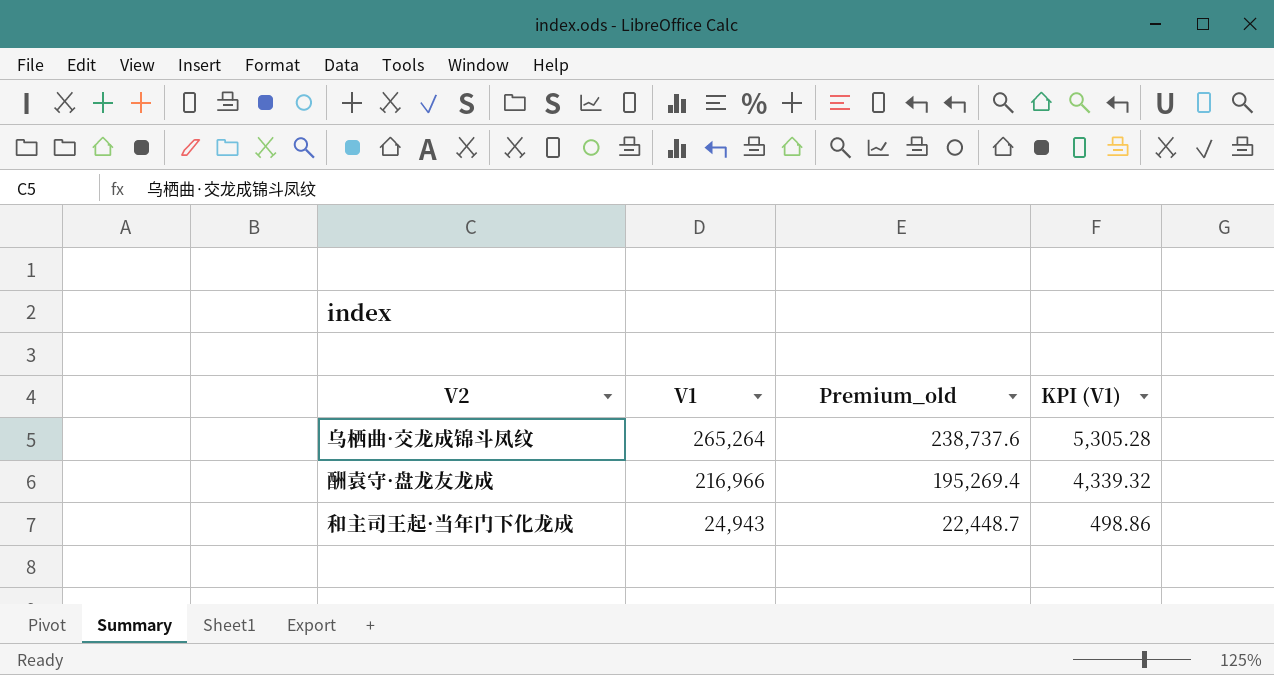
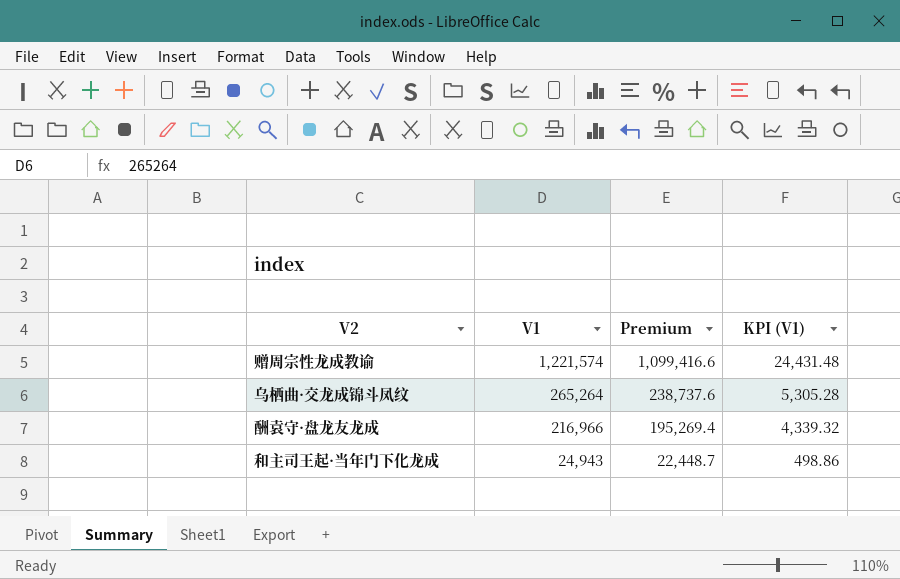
column name: Premium_old -> Premium
row 赠周宗性龙成教谕: none -> 1,221,574 | 1,099,416.6 | 24,431.48

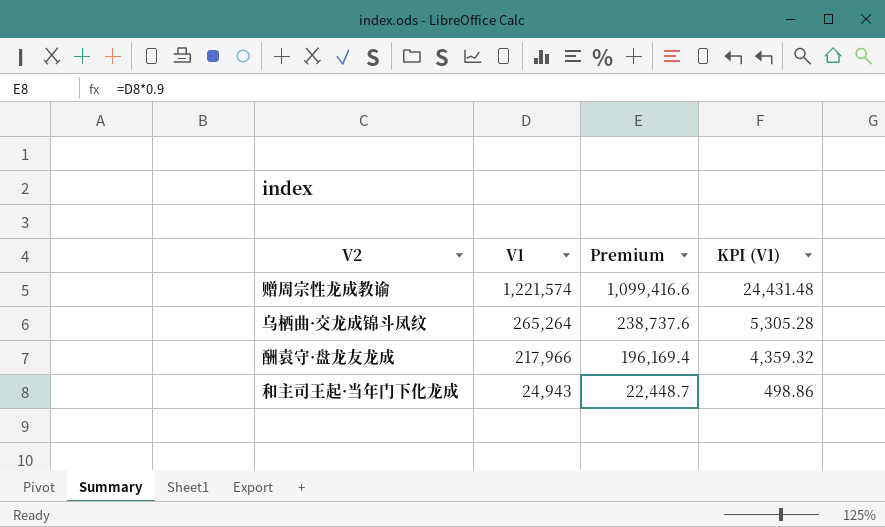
酬袁守·盘龙友龙成 | V1: 216,966 -> 217,966
酬袁守·盘龙友龙成 | Premium: 195,269.4 -> 196,169.4
酬袁守·盘龙友龙成 | KPI (V1): 4,339.32 -> 4,359.32

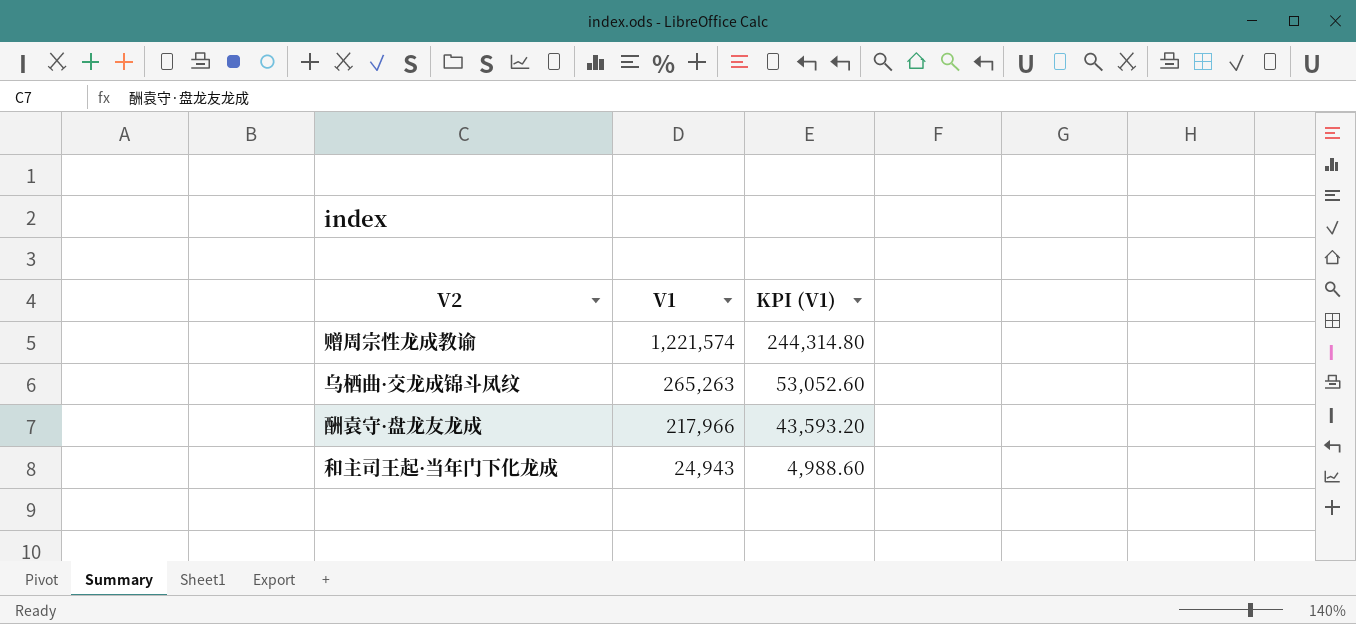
column Premium | formula: [V1] * 0.9 -> none
column KPI (V1) | formula: [V1] * 0.02 -> [V1] * 0.2
乌栖曲·交龙成锦斗凤纹 | V1: 265,264 -> 265,263

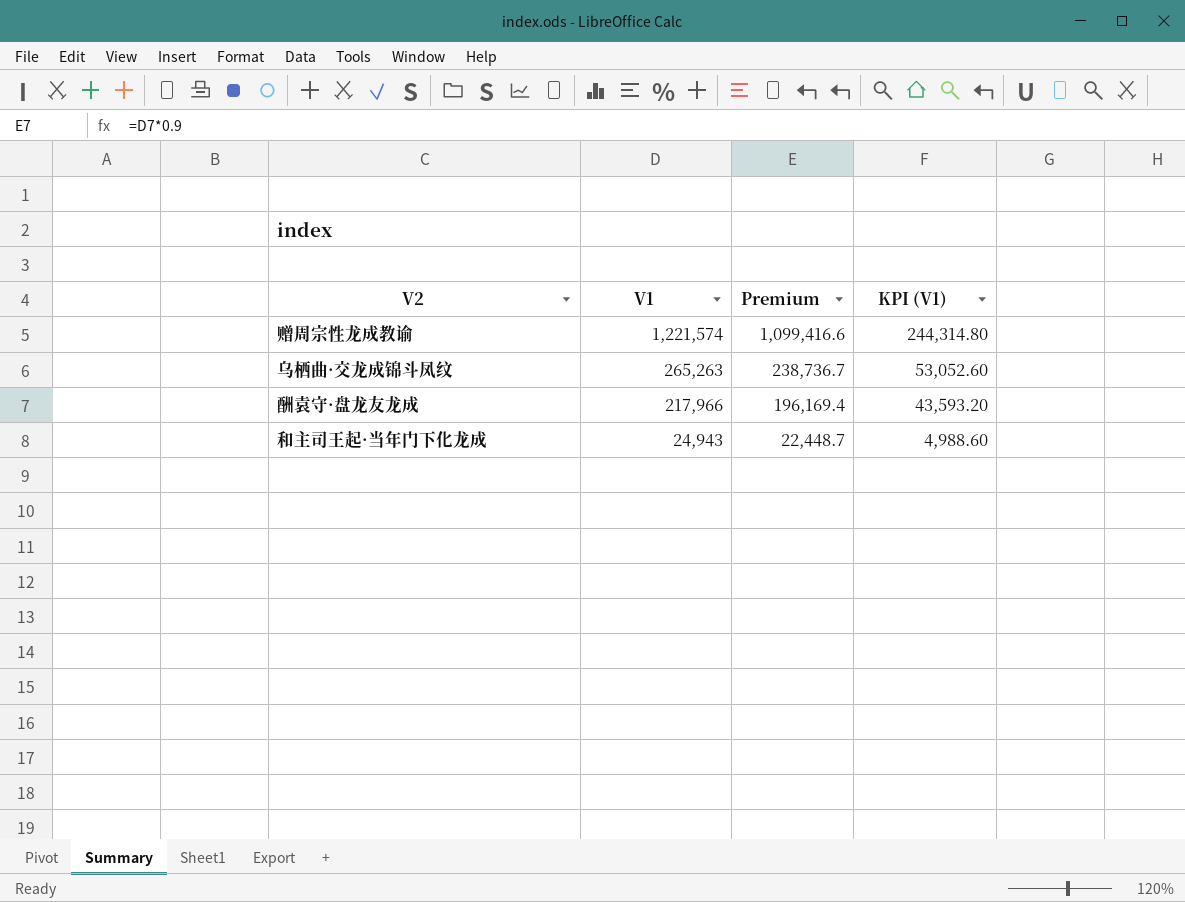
column Premium | formula: none -> [V1] * 0.9

